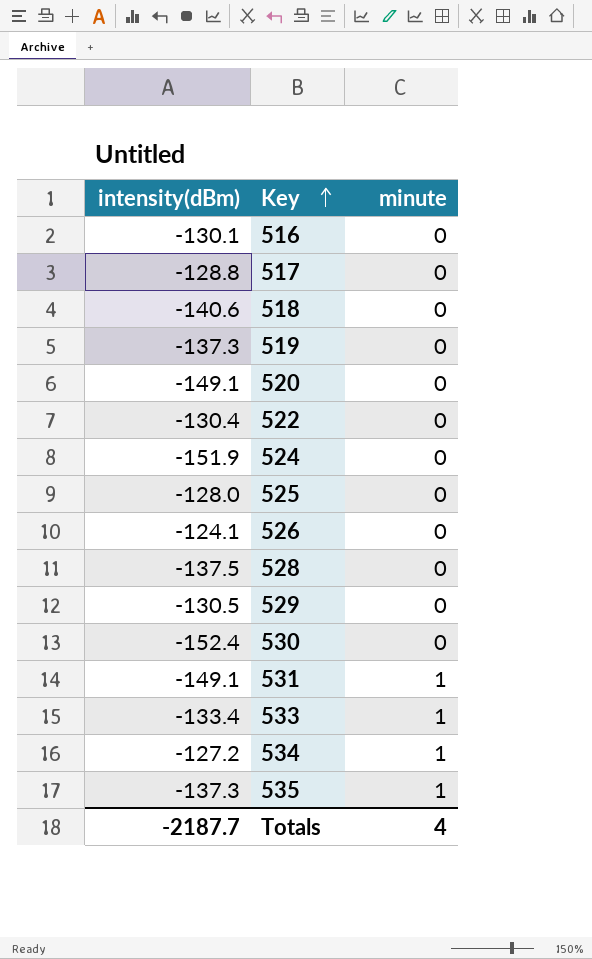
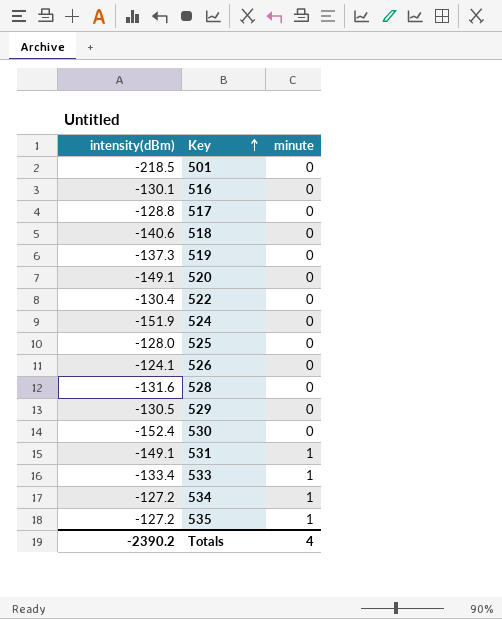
row 501: none -> -218.5 | 0
528 | intensity(dBm): -137.5 -> -131.6
535 | intensity(dBm): -137.3 -> -127.2
Totals | intensity(dBm): -2187.7 -> -2390.2

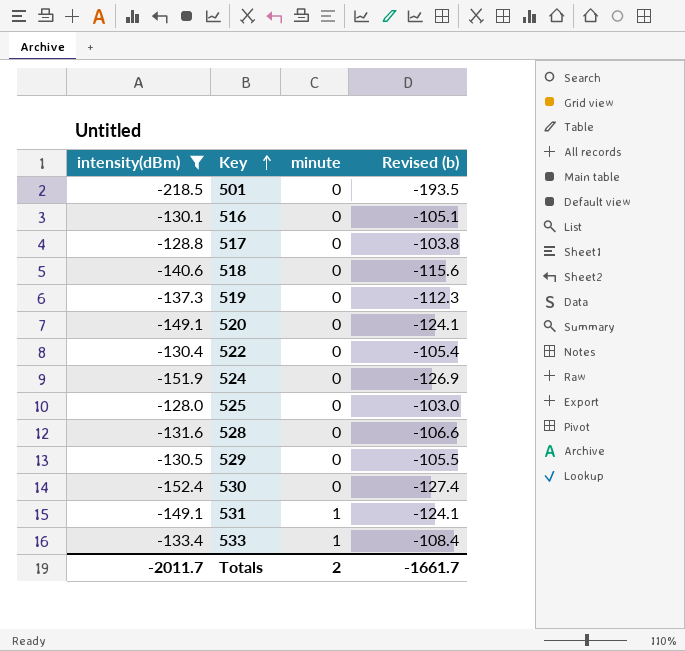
filter: none -> intensity(dBm) <= -128.0
column Revised (b) | formula: none -> [intensity(dBm)] + 25
Totals | intensity(dBm): -2390.2 -> -2011.7
Totals | minute: 4 -> 2

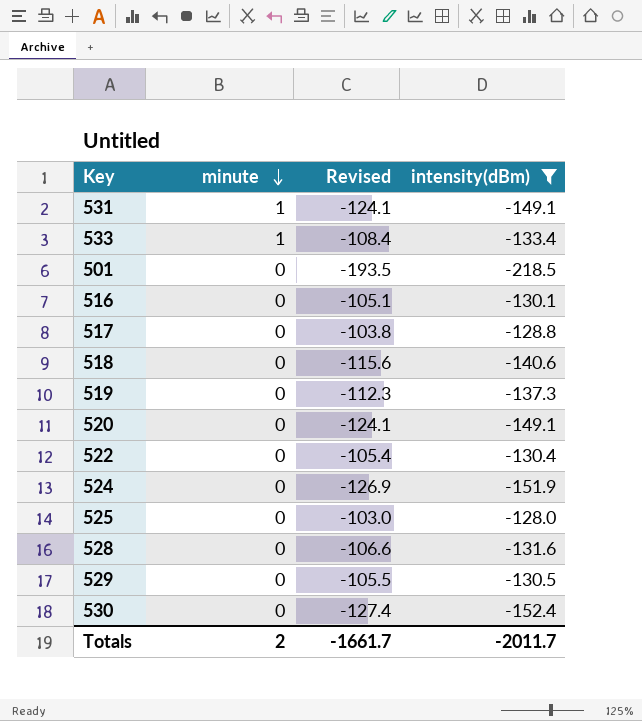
row order: Key ascending -> minute descending
column name: Revised (b) -> Revised
column intensity(dBm) | position: 1 -> 4

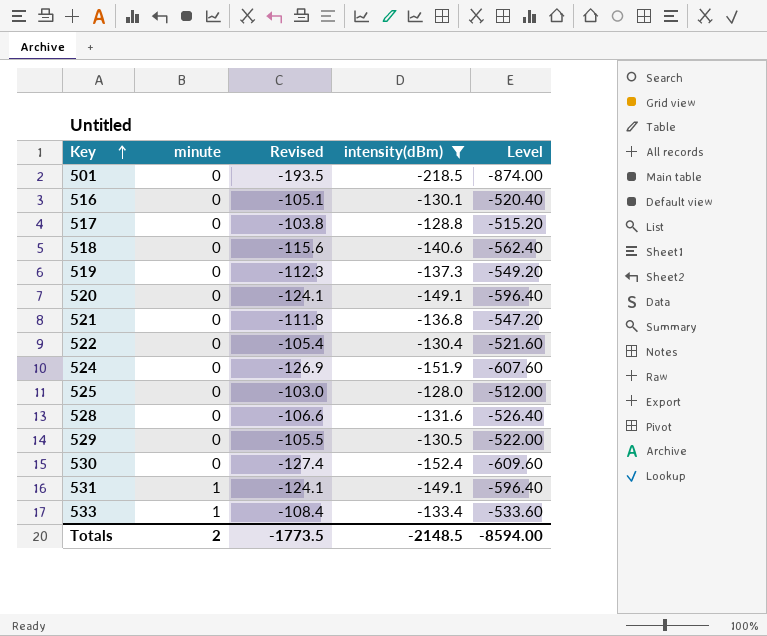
row order: minute descending -> Key ascending
column Level | formula: none -> [intensity(dBm)] * 4
row 521: none -> 0 | -111.8 | -136.8 | -547.20
Totals | Revised: -1661.7 -> -1773.5
Totals | intensity(dBm): -2011.7 -> -2148.5

